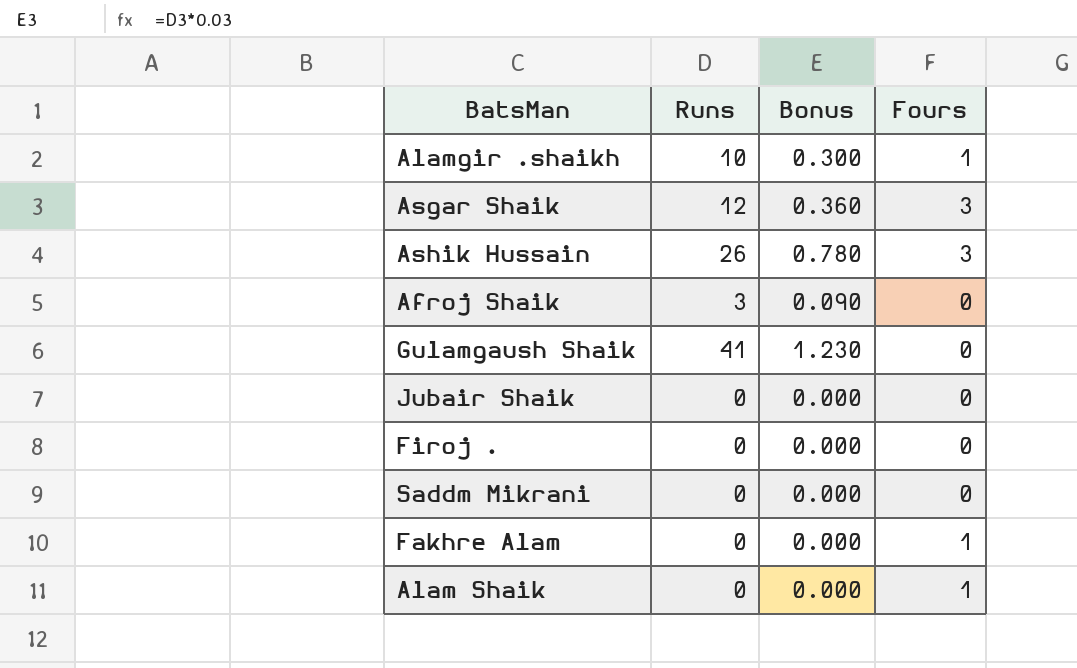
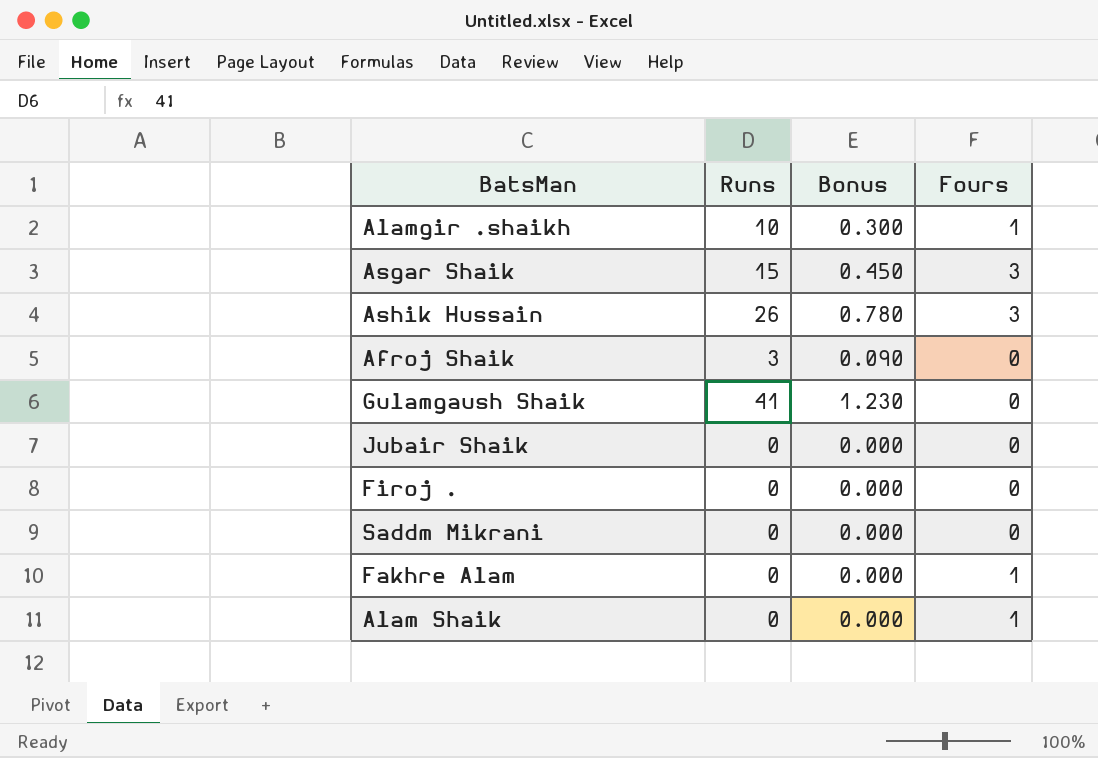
Asgar Shaik | Runs: 12 -> 15
Asgar Shaik | Bonus: 0.360 -> 0.450

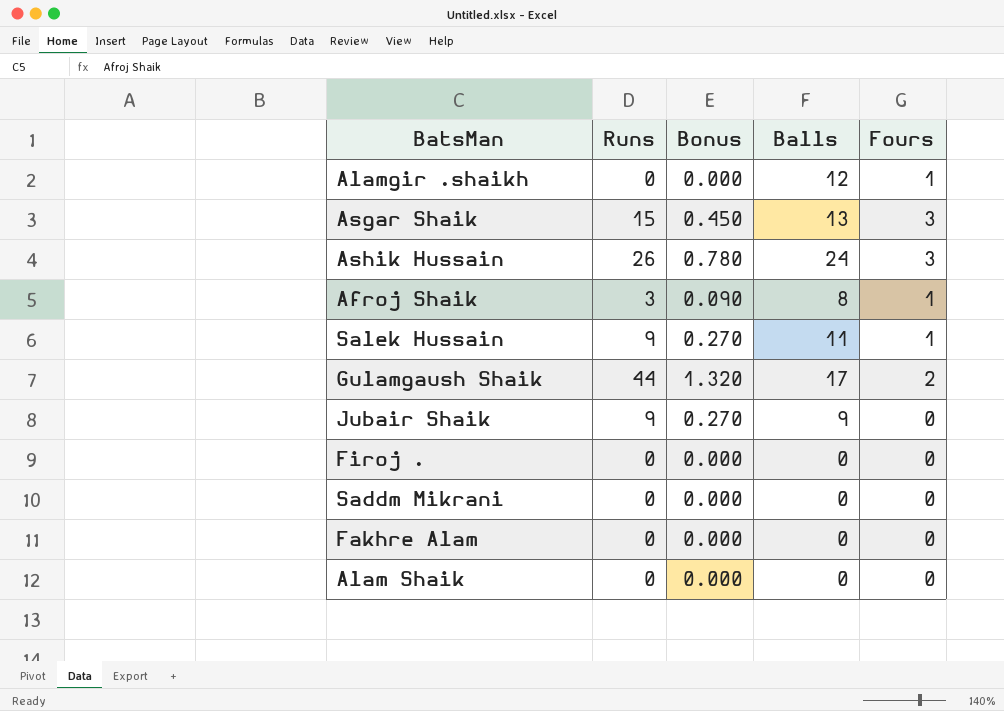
column Balls | position: none -> 4
Alamgir .shaikh | Runs: 10 -> 0
Alamgir .shaikh | Bonus: 0.300 -> 0.000
Afroj Shaik | Fours: 0 -> 1
row Salek Hussain: none -> 9 | 0.270 | 11 | 1
Gulamgaush Shaik | Runs: 41 -> 44
Gulamgaush Shaik | Bonus: 1.230 -> 1.320
Gulamgaush Shaik | Fours: 0 -> 2
Jubair Shaik | Runs: 0 -> 9
Jubair Shaik | Bonus: 0.000 -> 0.270
Fakhre Alam | Fours: 1 -> 0
Alam Shaik | Fours: 1 -> 0

